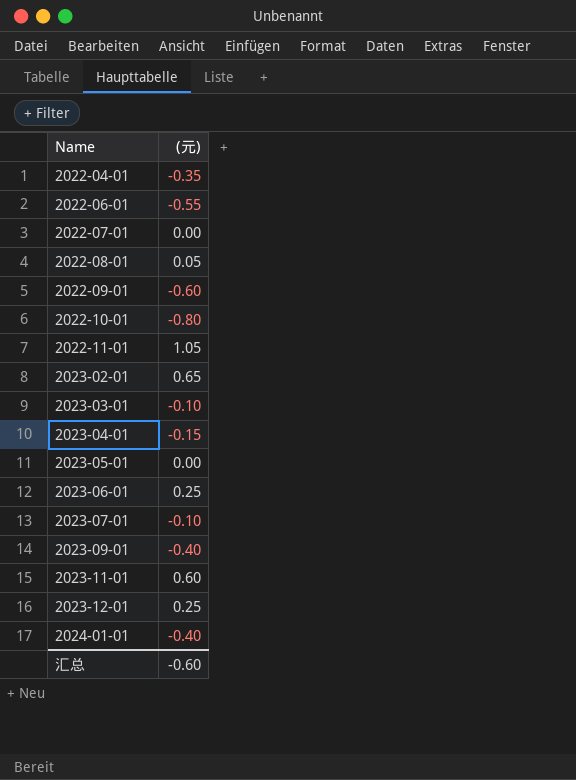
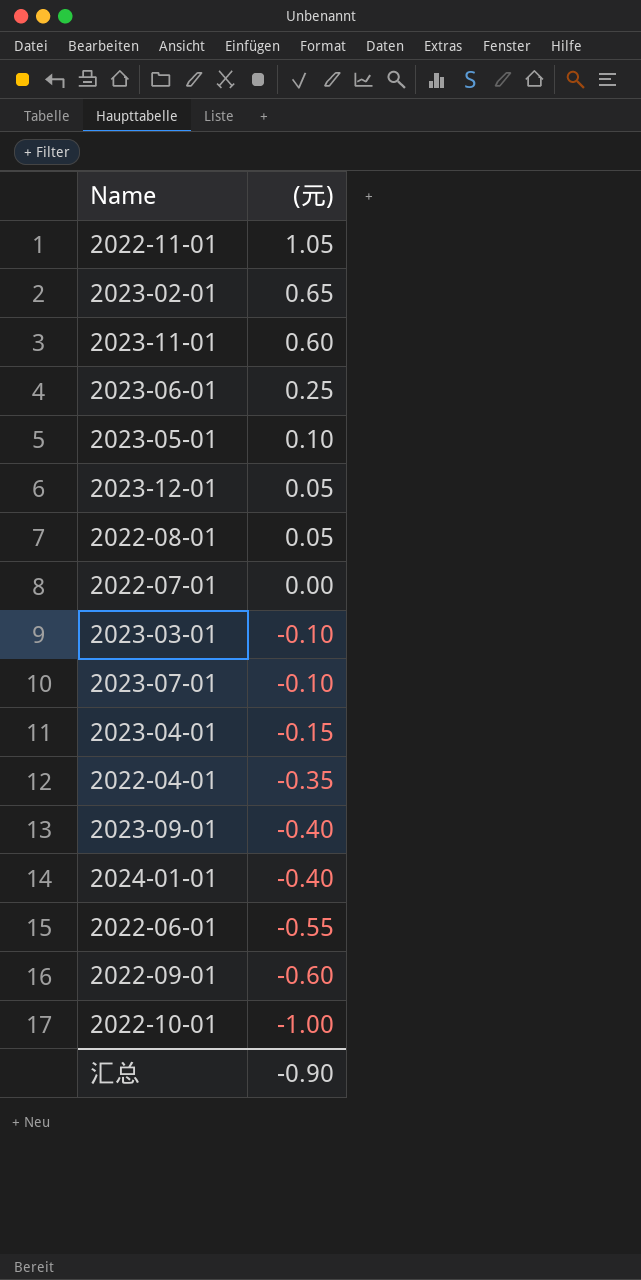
row order: Name ascending -> (元) descending
2023-05-01 | (元): 0.00 -> 0.10
2023-12-01 | (元): 0.25 -> 0.05
2022-10-01 | (元): -0.80 -> -1.00
汇总 | (元): -0.60 -> -0.90

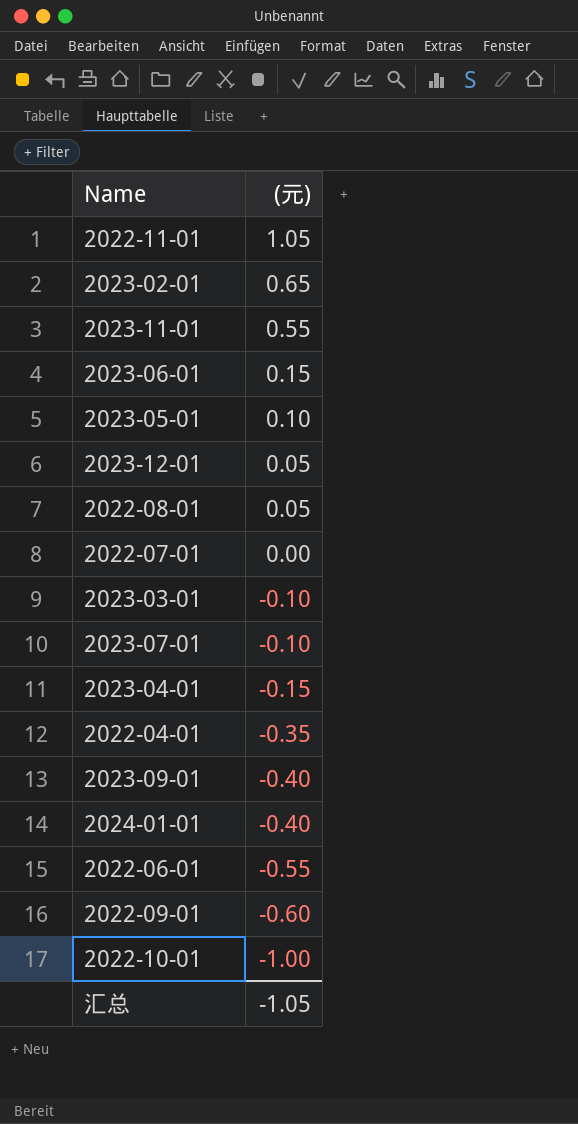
2023-11-01 | (元): 0.60 -> 0.55
2023-06-01 | (元): 0.25 -> 0.15
汇总 | (元): -0.90 -> -1.05

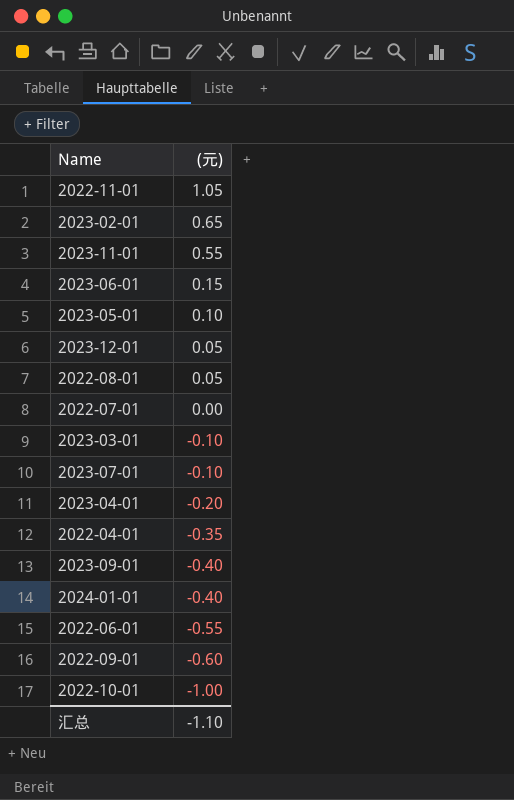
2023-04-01 | (元): -0.15 -> -0.20
汇总 | (元): -1.05 -> -1.10

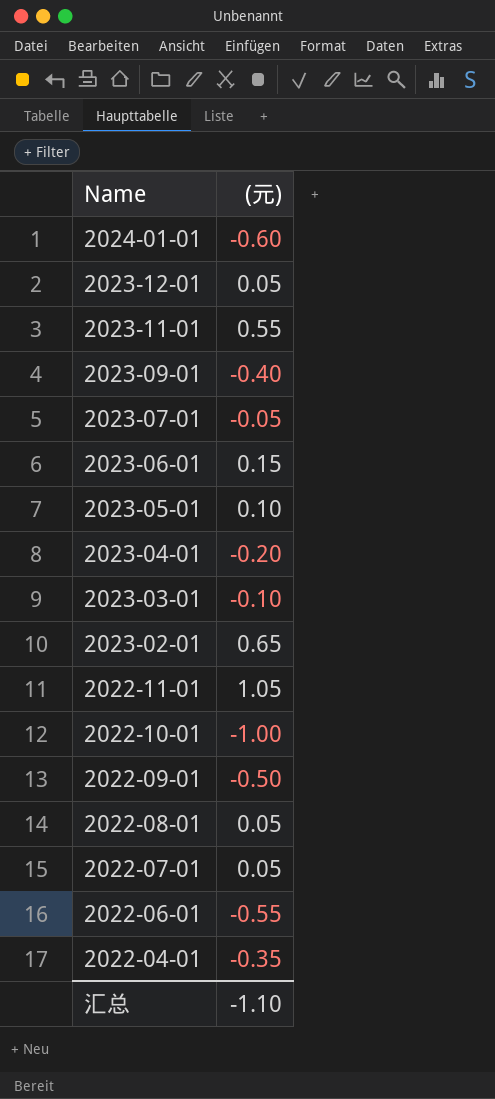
row order: (元) descending -> Name descending
2024-01-01 | (元): -0.40 -> -0.60
2023-07-01 | (元): -0.10 -> -0.05
2022-09-01 | (元): -0.60 -> -0.50
2022-07-01 | (元): 0.00 -> 0.05

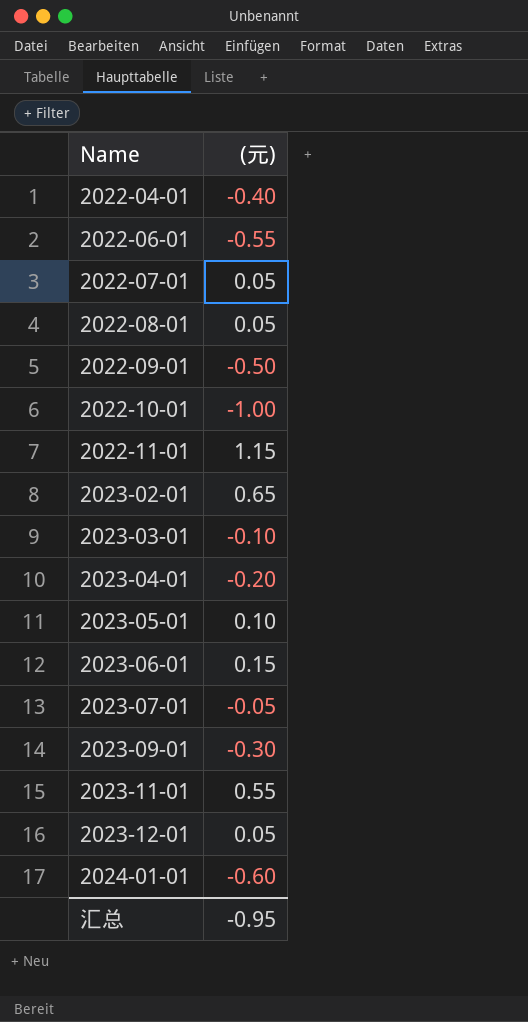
row order: Name descending -> Name ascending
2022-04-01 | (元): -0.35 -> -0.40
2022-11-01 | (元): 1.05 -> 1.15
2023-09-01 | (元): -0.40 -> -0.30
汇总 | (元): -1.10 -> -0.95

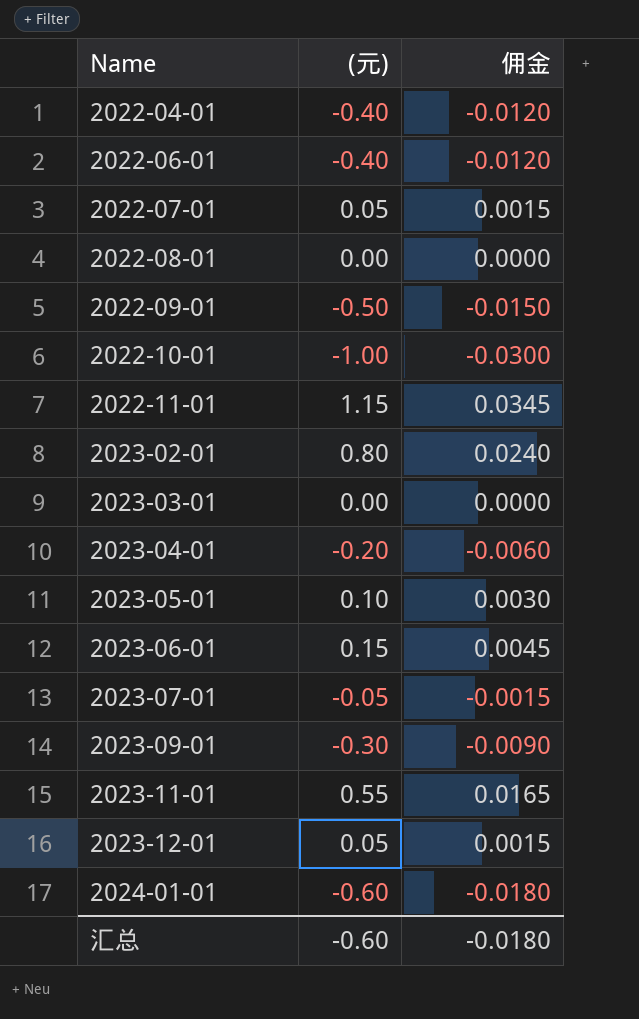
column 佣金 | formula: none -> [(元)] * 0.03
2022-06-01 | (元): -0.55 -> -0.40
2022-08-01 | (元): 0.05 -> 0.00
2023-02-01 | (元): 0.65 -> 0.80
2023-03-01 | (元): -0.10 -> 0.00
汇总 | (元): -0.95 -> -0.60

